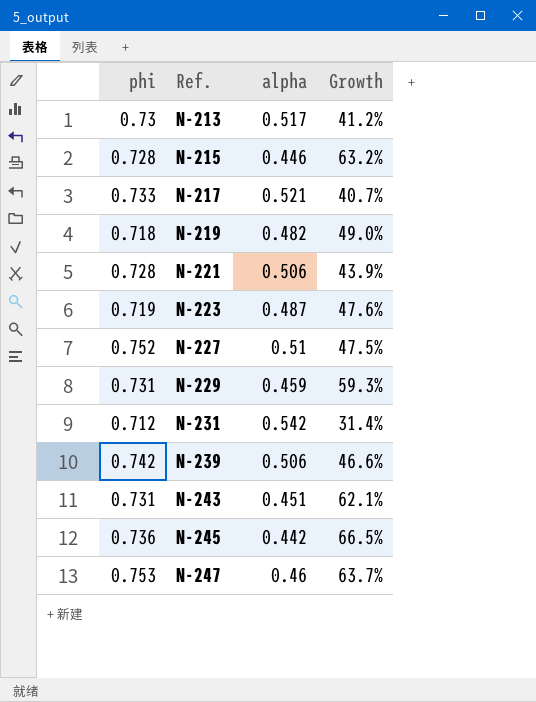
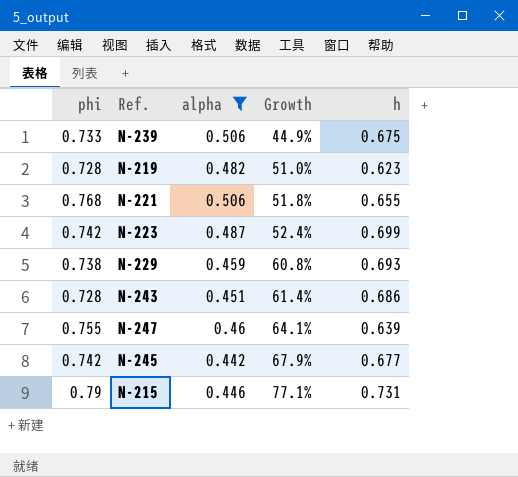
filter: none -> alpha <= 0.506
row order: Ref. ascending -> Growth ascending
column h | position: none -> 5
N-239 | phi: 0.742 -> 0.733
N-239 | Growth: 46.6% -> 44.9%
N-219 | phi: 0.718 -> 0.728
N-219 | Growth: 49.0% -> 51.0%
N-221 | phi: 0.728 -> 0.768
N-221 | Growth: 43.9% -> 51.8%
N-223 | phi: 0.719 -> 0.742
N-223 | Growth: 47.6% -> 52.4%
N-229 | phi: 0.731 -> 0.738
N-229 | Growth: 59.3% -> 60.8%
N-243 | phi: 0.731 -> 0.728
N-243 | Growth: 62.1% -> 61.4%
N-247 | phi: 0.753 -> 0.755
N-247 | Growth: 63.7% -> 64.1%
N-245 | phi: 0.736 -> 0.742
N-245 | Growth: 66.5% -> 67.9%
N-215 | phi: 0.728 -> 0.79
N-215 | Growth: 63.2% -> 77.1%

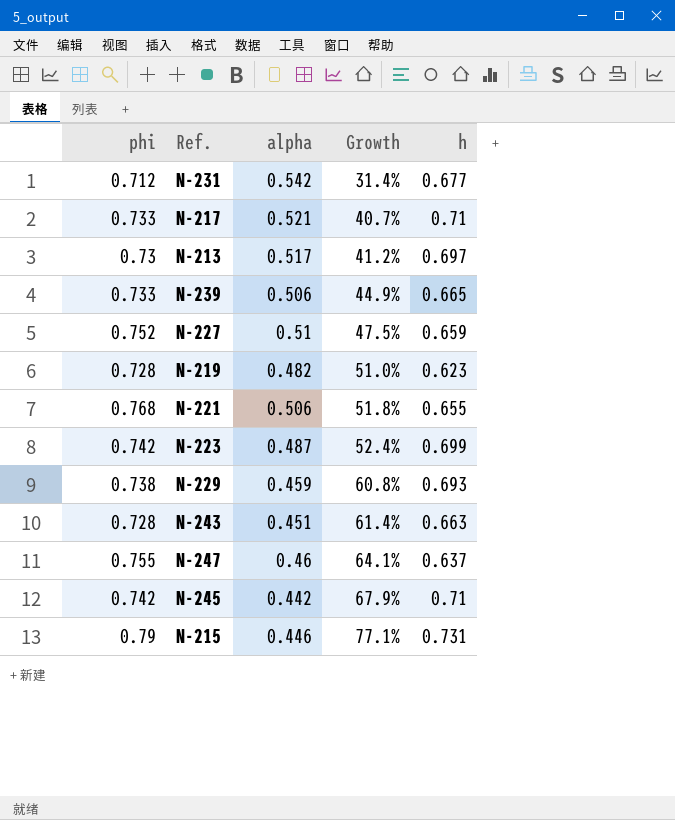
filter: alpha <= 0.506 -> none
N-239 | h: 0.675 -> 0.665
N-243 | h: 0.686 -> 0.663
N-247 | h: 0.639 -> 0.637
N-245 | h: 0.677 -> 0.71

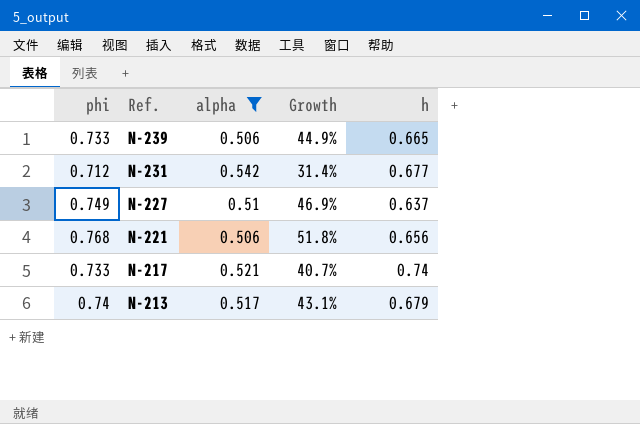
filter: none -> alpha >= 0.506
row order: Growth ascending -> Ref. descending
N-227 | phi: 0.752 -> 0.749
N-227 | Growth: 47.5% -> 46.9%
N-227 | h: 0.659 -> 0.637
N-221 | h: 0.655 -> 0.656
N-217 | h: 0.71 -> 0.74
N-213 | phi: 0.73 -> 0.74
N-213 | Growth: 41.2% -> 43.1%
N-213 | h: 0.697 -> 0.679

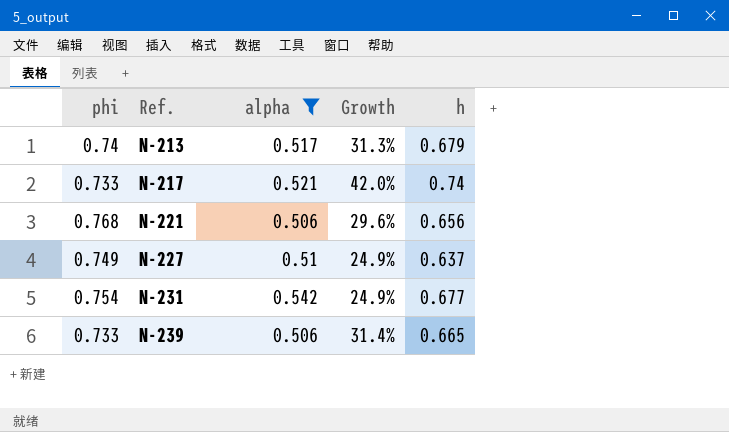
row order: Ref. descending -> Ref. ascending
column Growth | formula: ([phi] - [alpha]) / [alpha] -> ([h] - [alpha]) / [alpha]
N-231 | phi: 0.712 -> 0.754

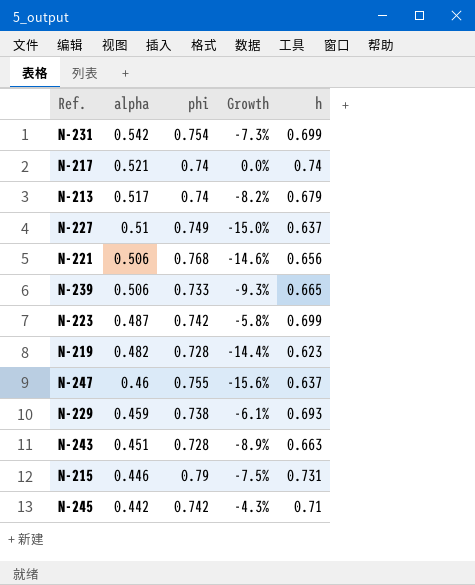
filter: alpha >= 0.506 -> none
row order: Ref. ascending -> alpha descending
column phi | position: 1 -> 3
column Growth | formula: ([h] - [alpha]) / [alpha] -> ([h] - [phi]) / [phi]
N-231 | h: 0.677 -> 0.699
N-217 | phi: 0.733 -> 0.74

